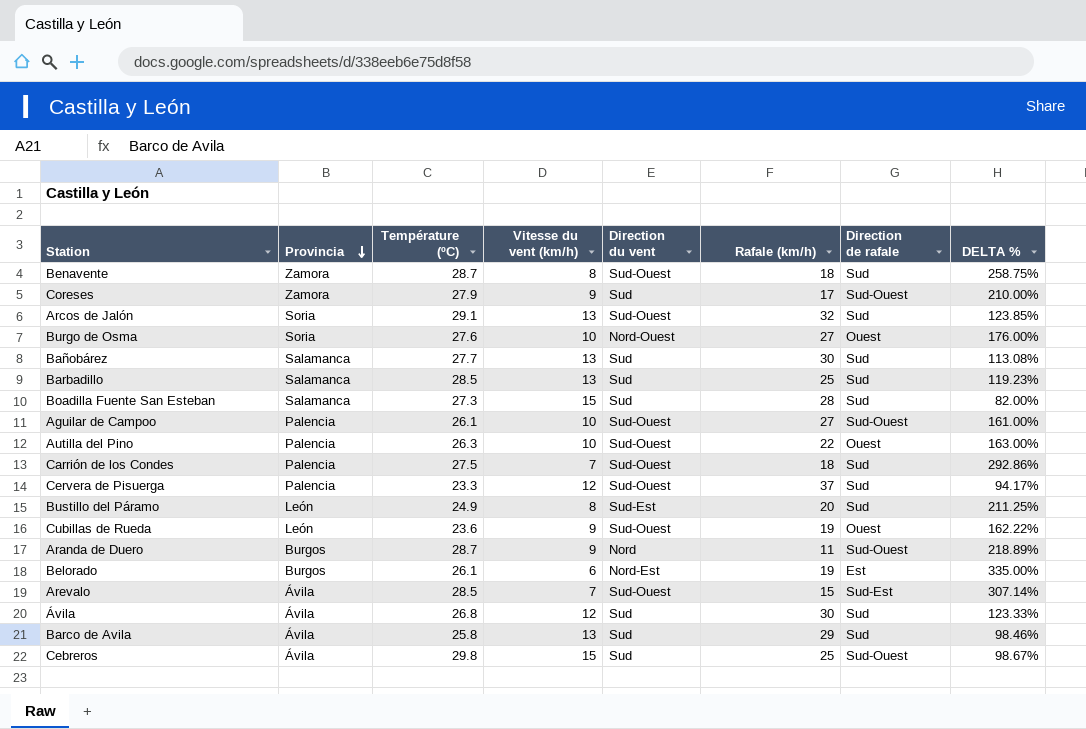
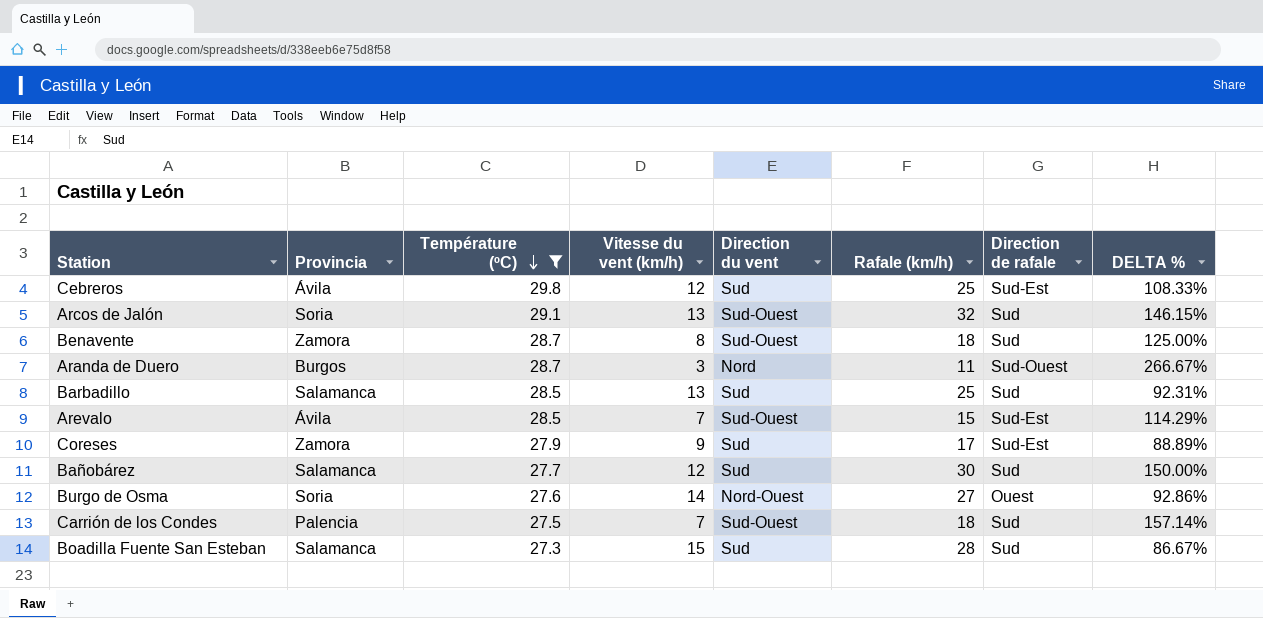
filter: none -> Température (ºC) >= 27.3
row order: Provincia descending -> Température (ºC) descending
column DELTA % | formula: ([Température (ºC)] - [Vitesse du vent (km/h)]) / [Vitesse du vent (km/h)] -> ([Rafale (km/h)] - [Vitesse du vent (km/h)]) / [Vitesse du vent (km/h)]
Cebreros | Vitesse du vent (km/h): 15 -> 12
Cebreros | Direction de rafale: Sud-Ouest -> Sud-Est
Aranda de Duero | Vitesse du vent (km/h): 9 -> 3
Coreses | Direction de rafale: Sud-Ouest -> Sud-Est
Bañobárez | Vitesse du vent (km/h): 13 -> 12
Burgo de Osma | Vitesse du vent (km/h): 10 -> 14

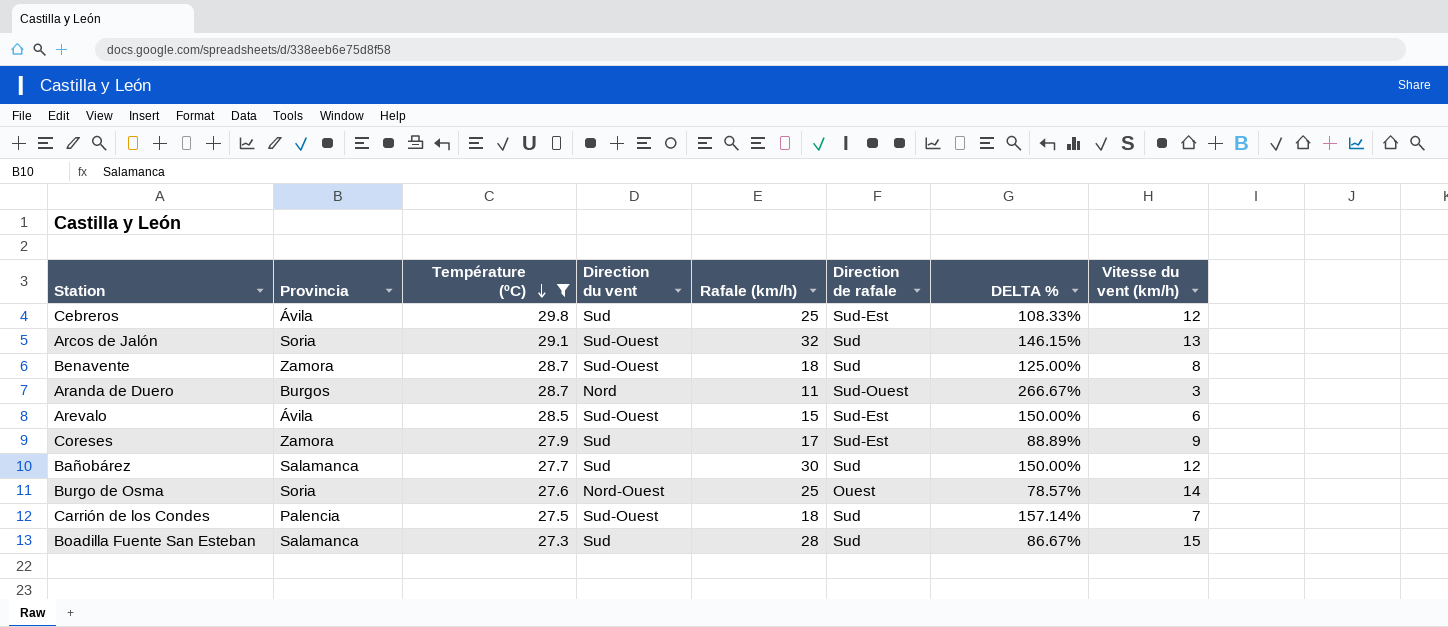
column Vitesse du vent (km/h) | position: 4 -> 8
row Barbadillo: Salamanca | 28.5 | 13 | Sud | 25 | Sud | 92.31% -> none
Arevalo | DELTA %: 114.29% -> 150.00%
Arevalo | Vitesse du vent (km/h): 7 -> 6
Burgo de Osma | Rafale (km/h): 27 -> 25
Burgo de Osma | DELTA %: 92.86% -> 78.57%

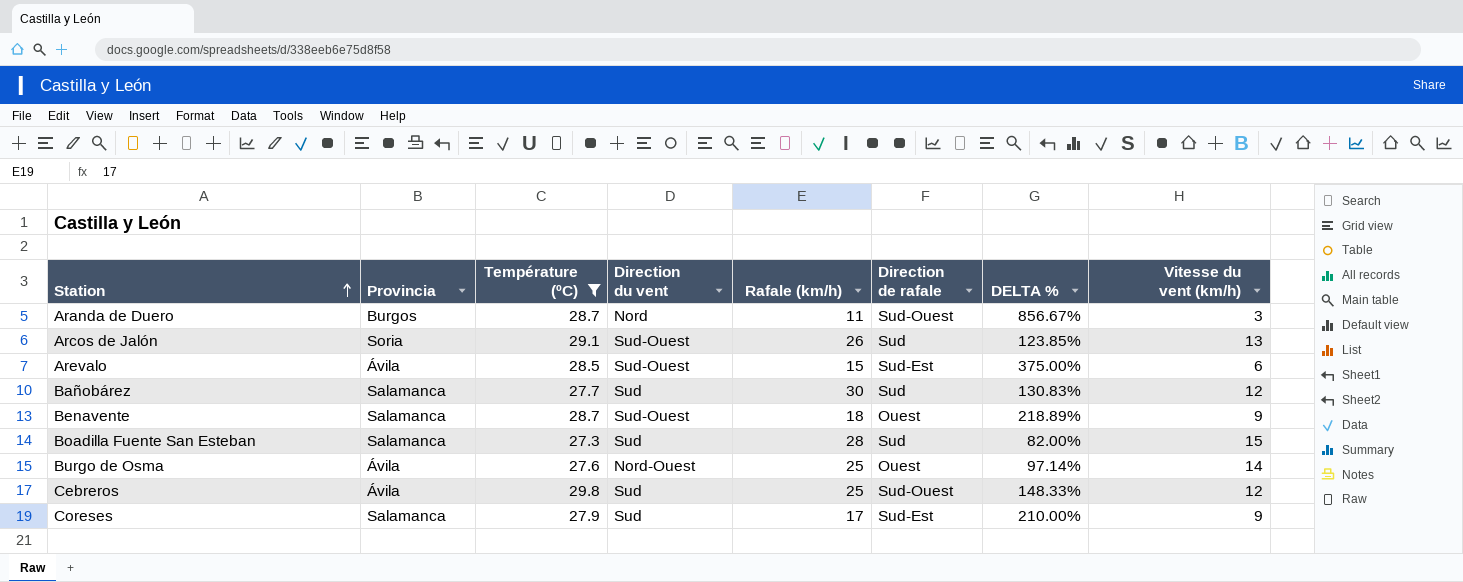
row order: Température (ºC) descending -> Station ascending
column DELTA % | formula: ([Rafale (km/h)] - [Vitesse du vent (km/h)]) / [Vitesse du vent (km/h)] -> ([Température (ºC)] - [Vitesse du vent (km/h)]) / [Vitesse du vent (km/h)]
row Carrión de los Condes: Palencia | 27.5 | Sud-Ouest | 18 | Sud | 157.14% | 7 -> none
Arcos de Jalón | Rafale (km/h): 32 -> 26
Benavente | Provincia: Zamora -> Salamanca
Benavente | Direction de rafale: Sud -> Ouest
Benavente | Vitesse du vent (km/h): 8 -> 9
Burgo de Osma | Provincia: Soria -> Ávila
Cebreros | Direction de rafale: Sud-Est -> Sud-Ouest
Coreses | Provincia: Zamora -> Salamanca

